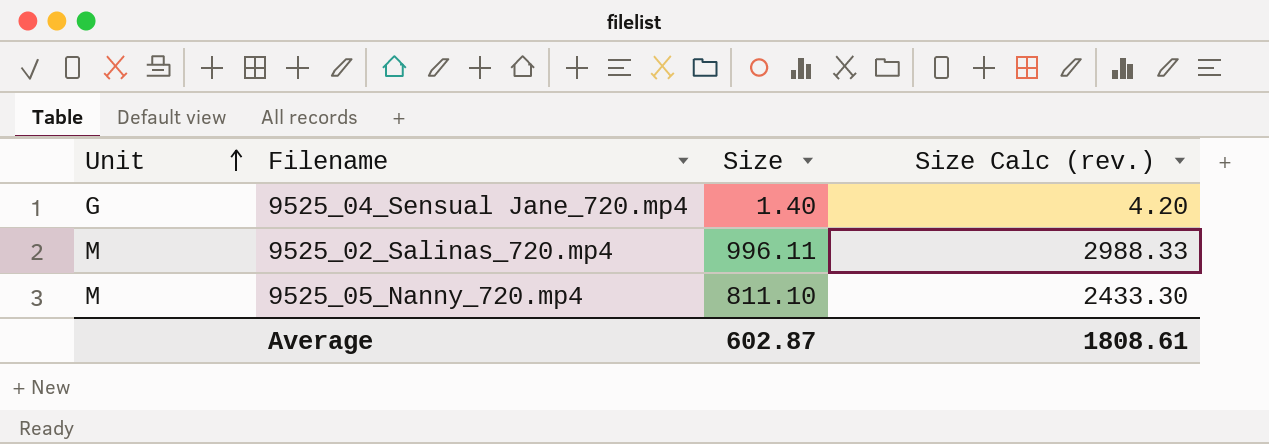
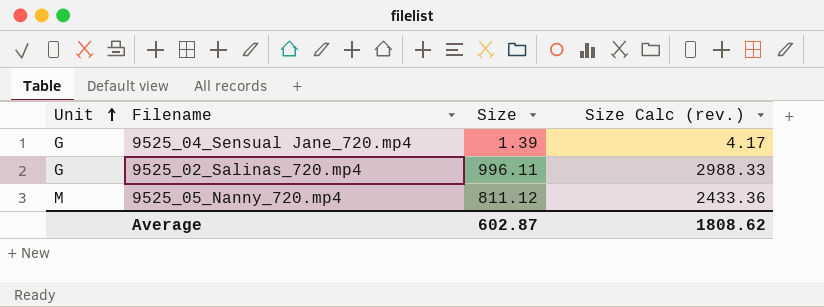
9525_04_Sensual Jane_720.mp4 | Size: 1.40 -> 1.39
9525_04_Sensual Jane_720.mp4 | Size Calc (rev.): 4.20 -> 4.17
9525_02_Salinas_720.mp4 | Unit: M -> G
9525_05_Nanny_720.mp4 | Size: 811.10 -> 811.12
9525_05_Nanny_720.mp4 | Size Calc (rev.): 2433.30 -> 2433.36
Average | Size Calc (rev.): 1808.61 -> 1808.62

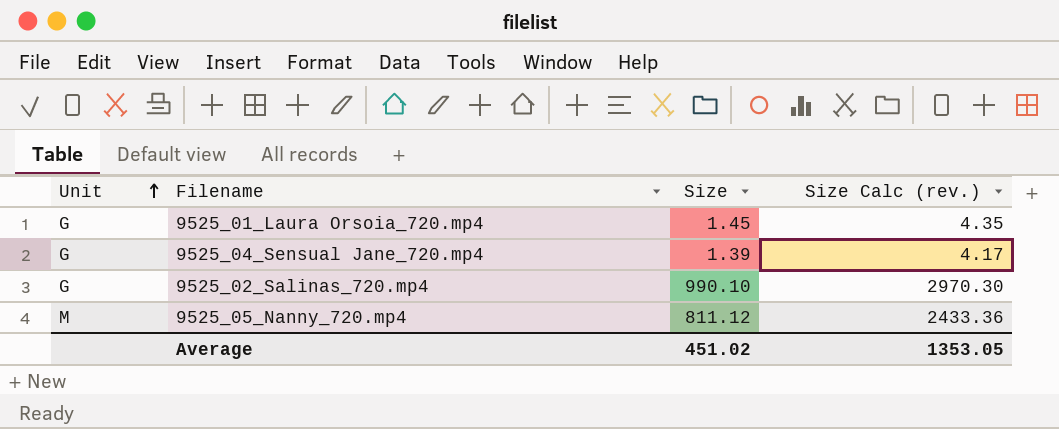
row 9525_01_Laura Orsoia_720.mp4: none -> G | 1.45 | 4.35
9525_02_Salinas_720.mp4 | Size: 996.11 -> 990.10
9525_02_Salinas_720.mp4 | Size Calc (rev.): 2988.33 -> 2970.30
Average | Size: 602.87 -> 451.02
Average | Size Calc (rev.): 1808.62 -> 1353.05

